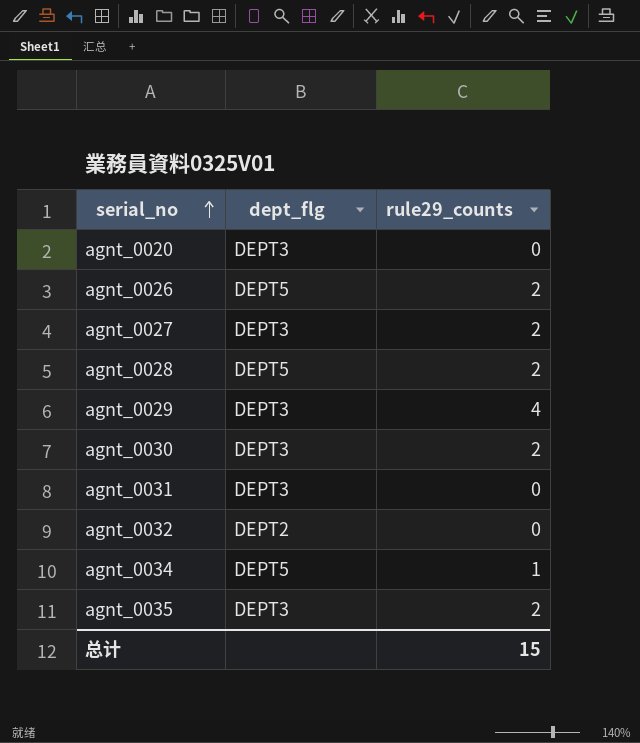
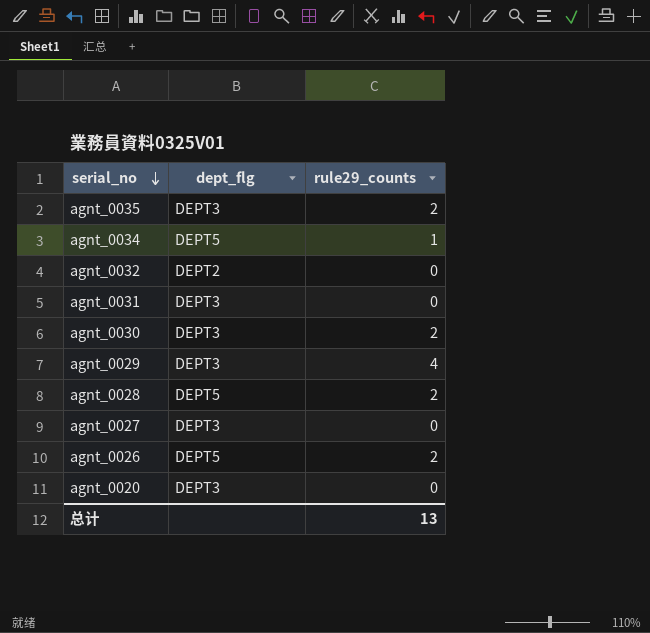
row order: serial_no ascending -> serial_no descending
agnt_0027 | rule29_counts: 2 -> 0
总计 | rule29_counts: 15 -> 13

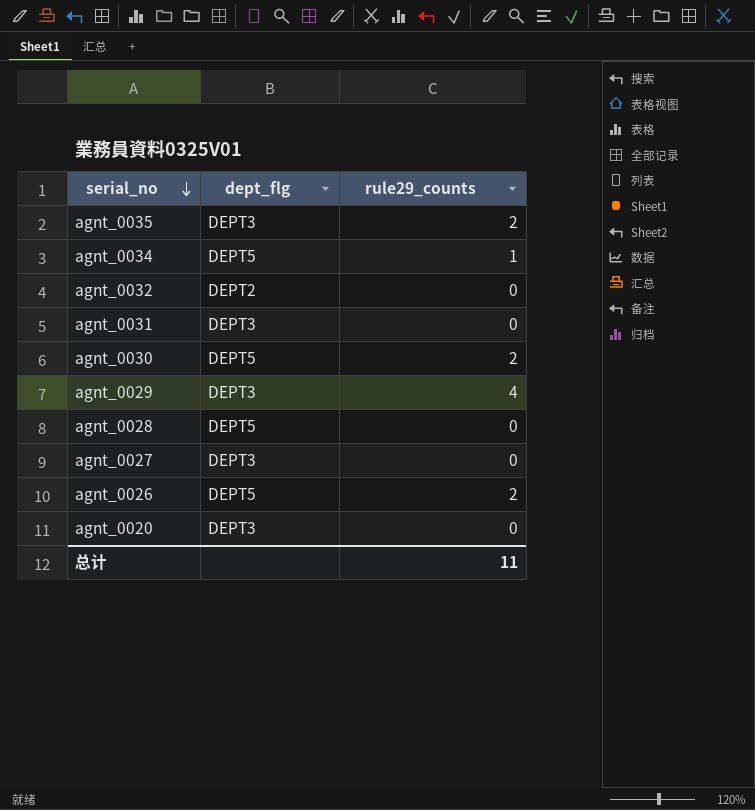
agnt_0030 | dept_flg: DEPT3 -> DEPT5
agnt_0028 | rule29_counts: 2 -> 0
总计 | rule29_counts: 13 -> 11

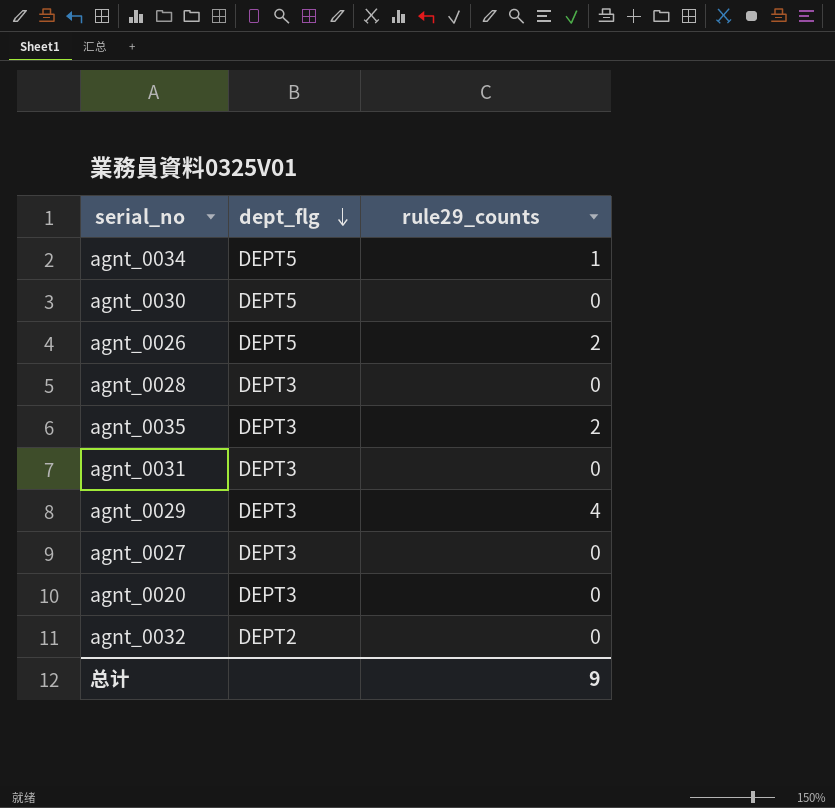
row order: serial_no descending -> dept_flg descending
agnt_0030 | rule29_counts: 2 -> 0
agnt_0028 | dept_flg: DEPT5 -> DEPT3
总计 | rule29_counts: 11 -> 9

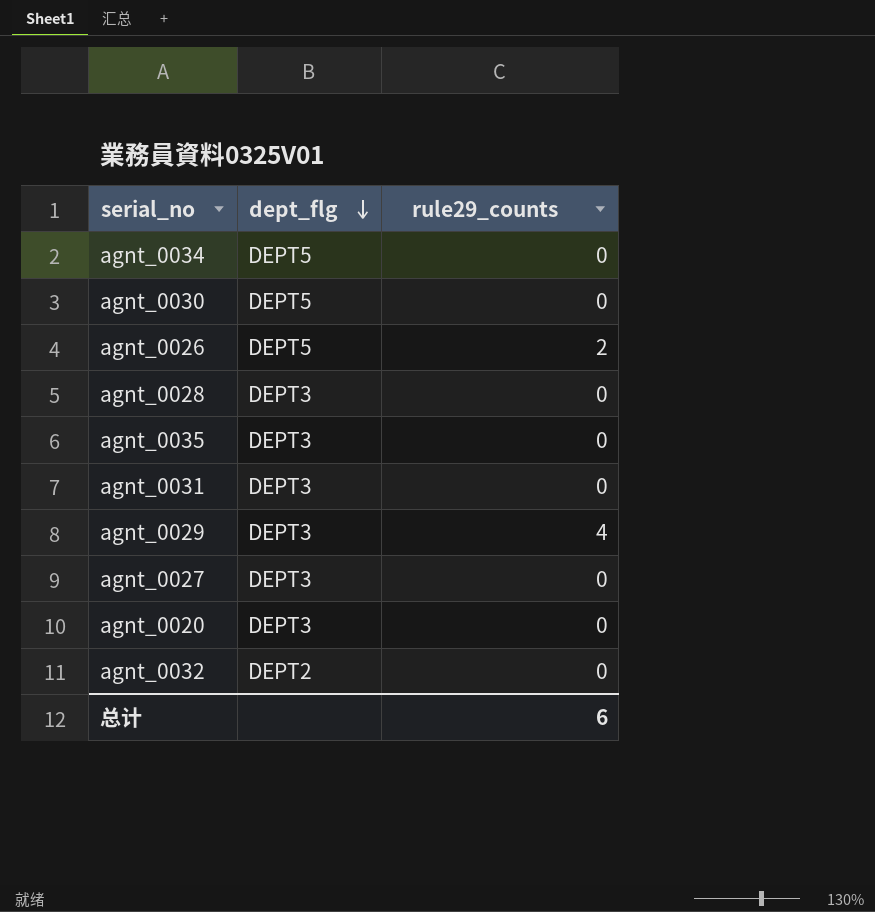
agnt_0034 | rule29_counts: 1 -> 0
agnt_0035 | rule29_counts: 2 -> 0
总计 | rule29_counts: 9 -> 6

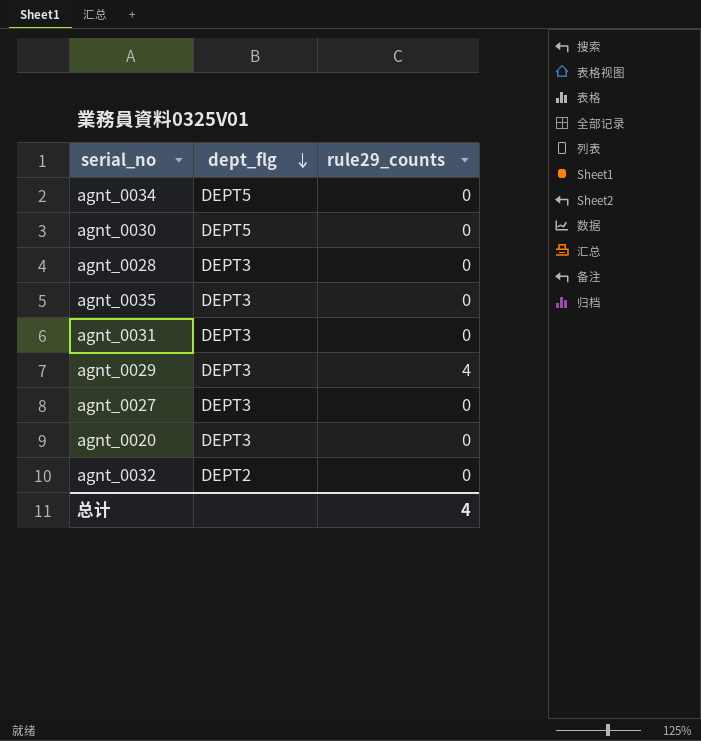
row agnt_0026: DEPT5 | 2 -> none
总计 | rule29_counts: 6 -> 4

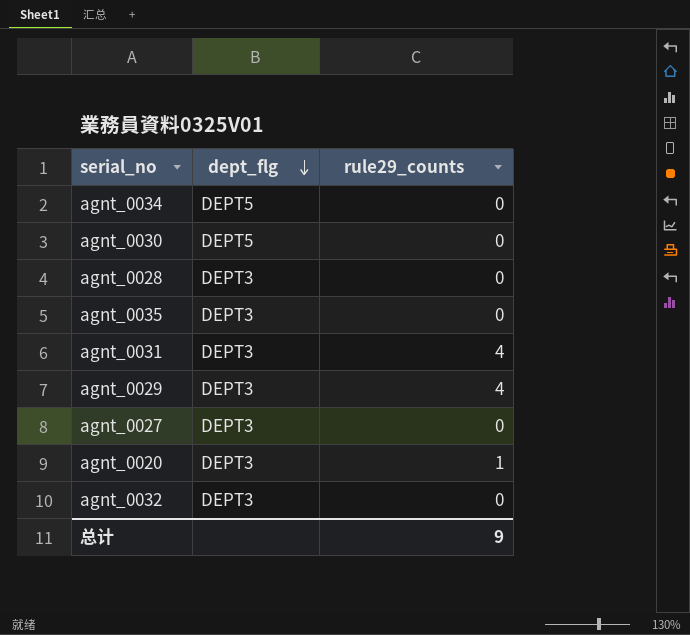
agnt_0031 | rule29_counts: 0 -> 4
agnt_0020 | rule29_counts: 0 -> 1
agnt_0032 | dept_flg: DEPT2 -> DEPT3
总计 | rule29_counts: 4 -> 9

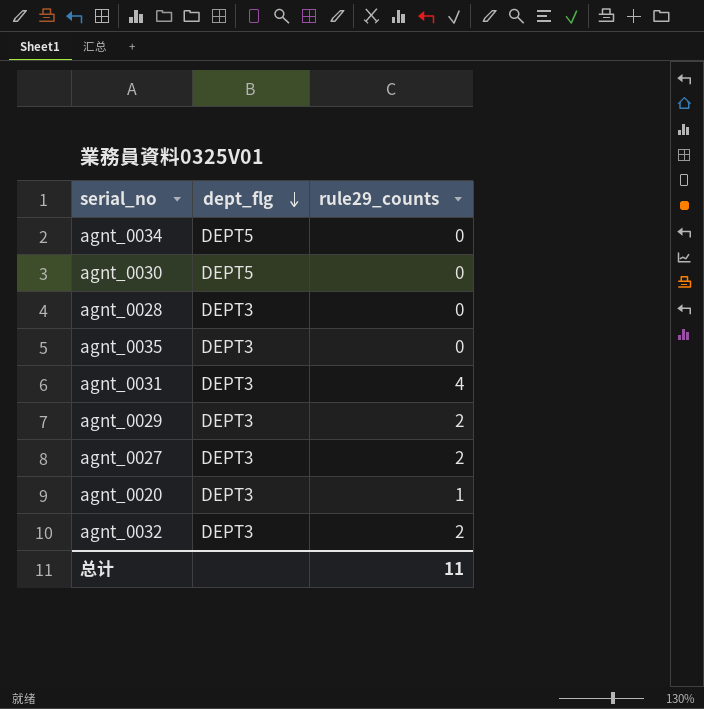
agnt_0029 | rule29_counts: 4 -> 2
agnt_0027 | rule29_counts: 0 -> 2
agnt_0032 | rule29_counts: 0 -> 2
总计 | rule29_counts: 9 -> 11

